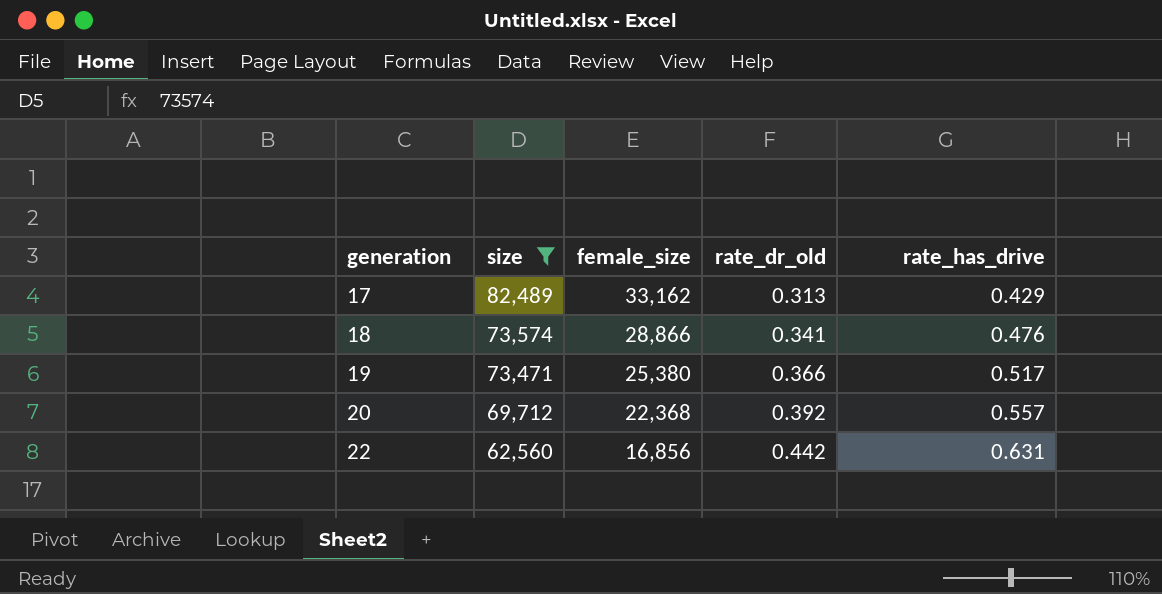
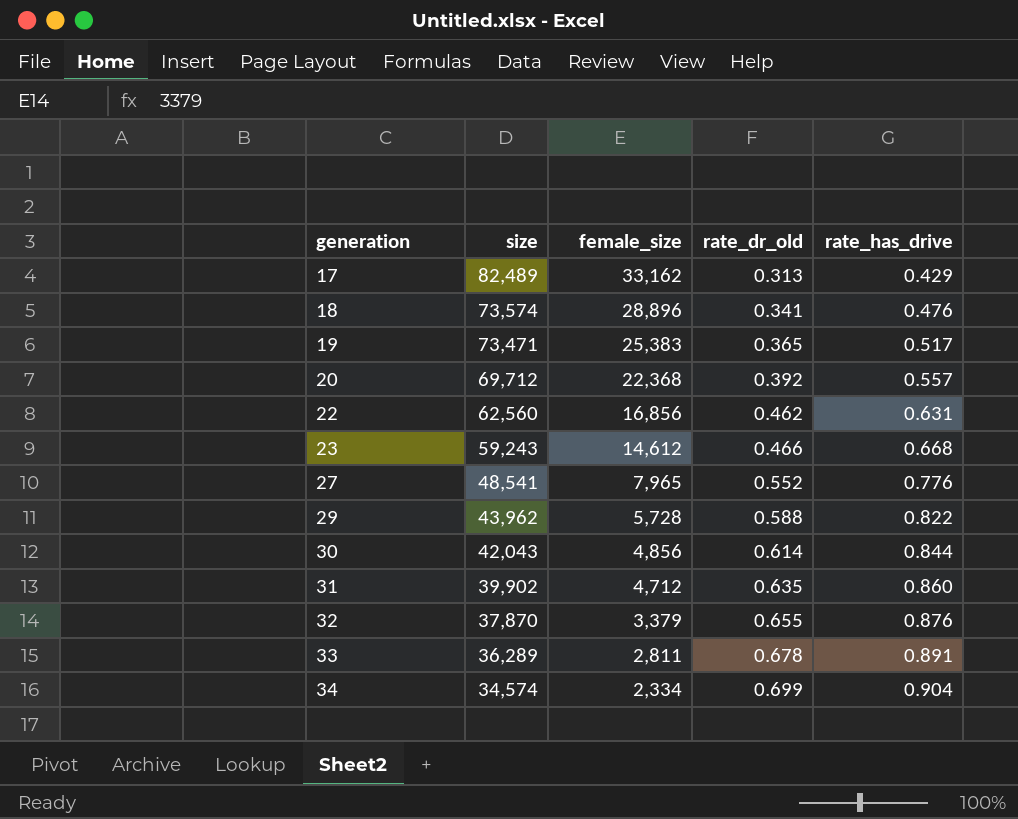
filter: size >= 62,560 -> none
18 | female_size: 28,866 -> 28,896
19 | female_size: 25,380 -> 25,383
19 | rate_dr_old: 0.366 -> 0.365
22 | rate_dr_old: 0.442 -> 0.462

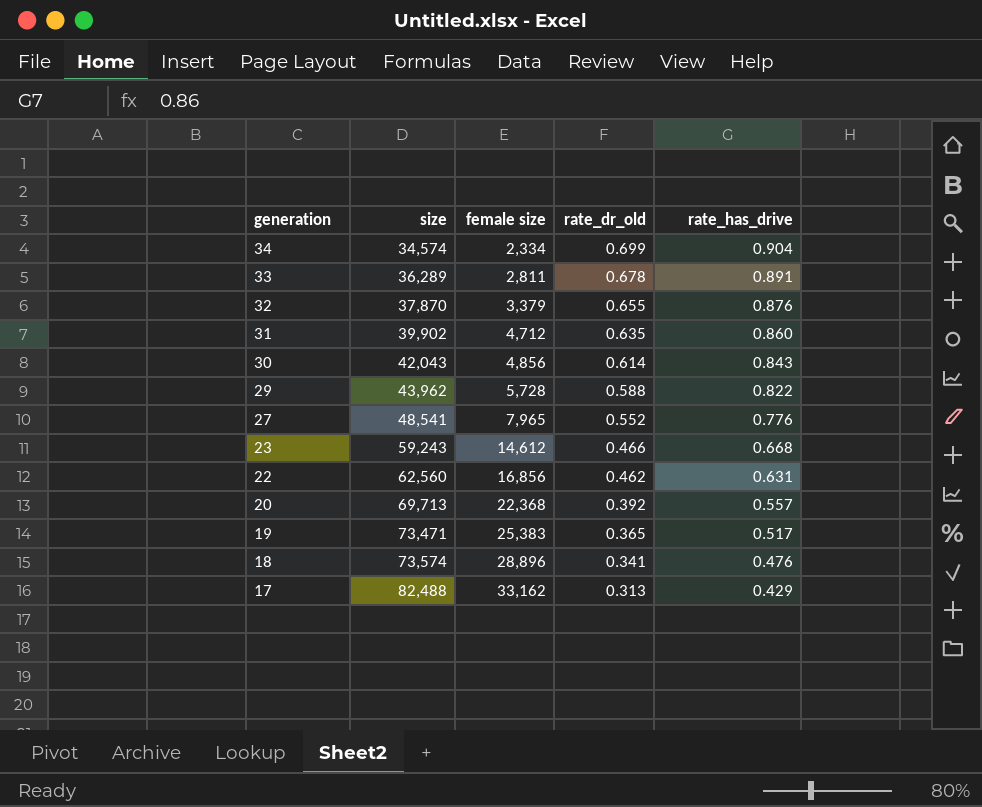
row order: generation ascending -> generation descending
column name: female_size -> female size
30 | rate_has_drive: 0.844 -> 0.843
20 | size: 69,712 -> 69,713
17 | size: 82,489 -> 82,488

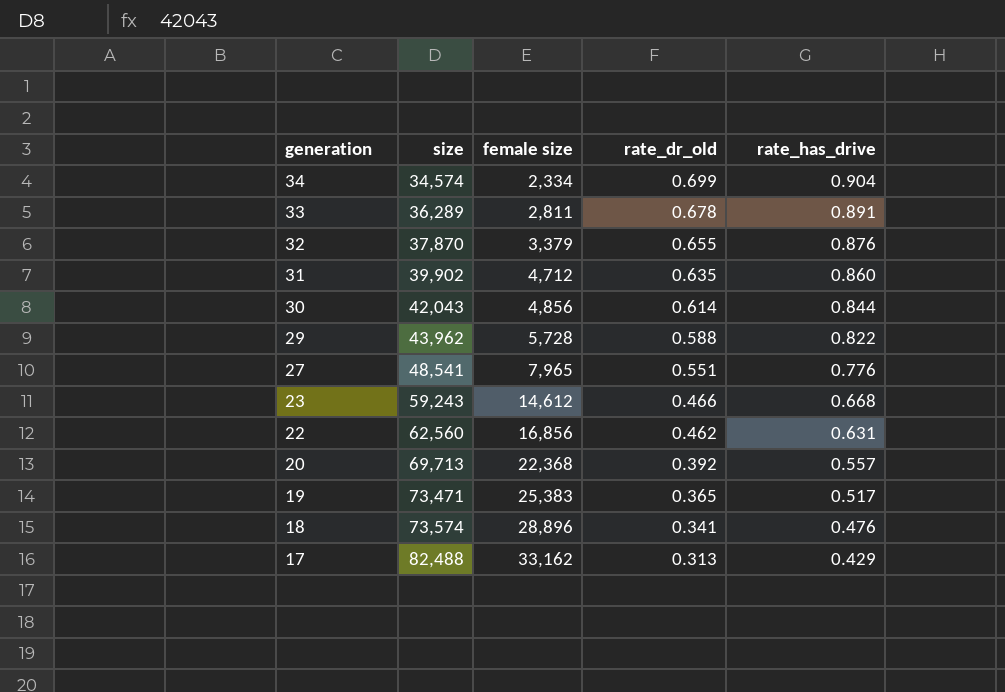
30 | rate_has_drive: 0.843 -> 0.844
27 | rate_dr_old: 0.552 -> 0.551

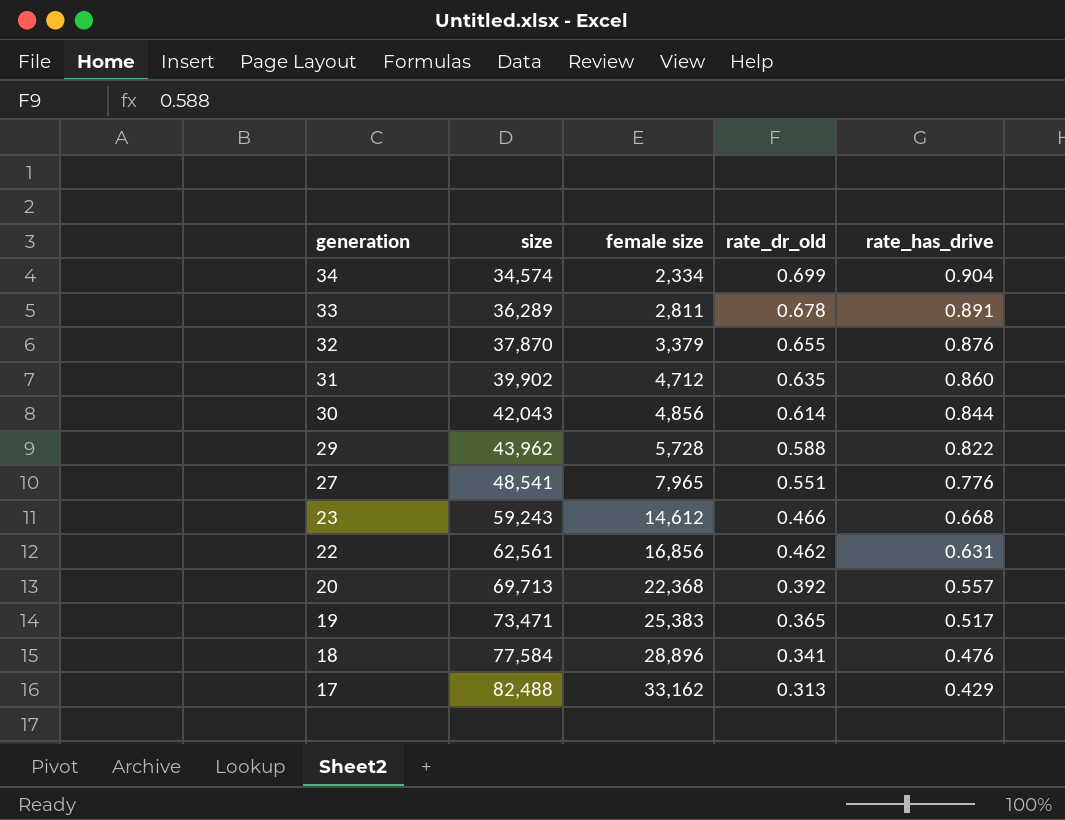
22 | size: 62,560 -> 62,561
18 | size: 73,574 -> 77,584

